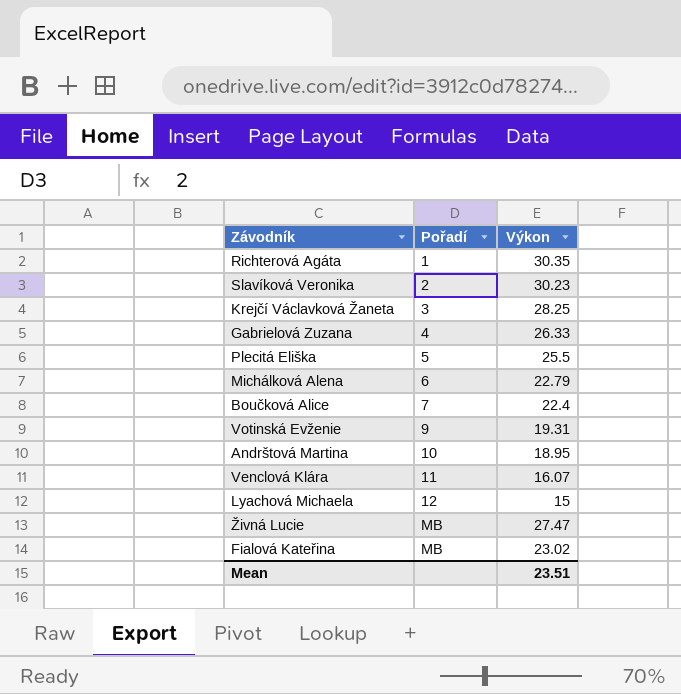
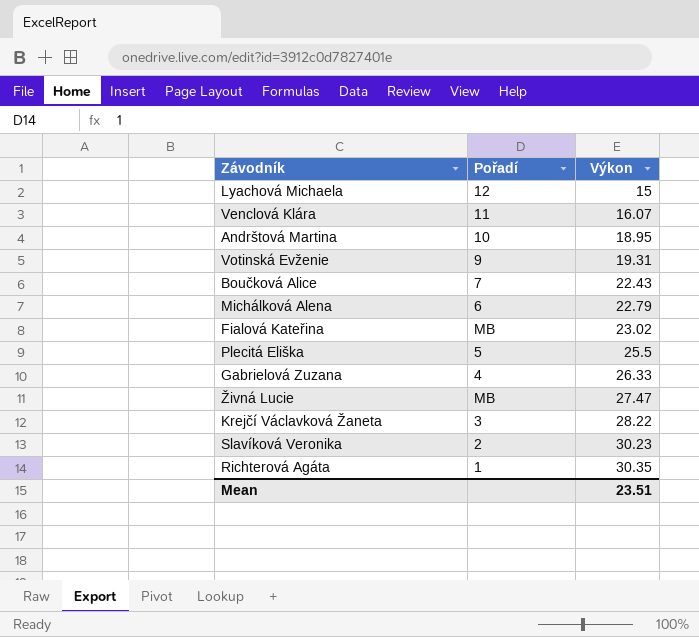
row order: Pořadí ascending -> Výkon ascending
Boučková Alice | Výkon: 22.4 -> 22.43
Krejčí Václavková Žaneta | Výkon: 28.25 -> 28.22

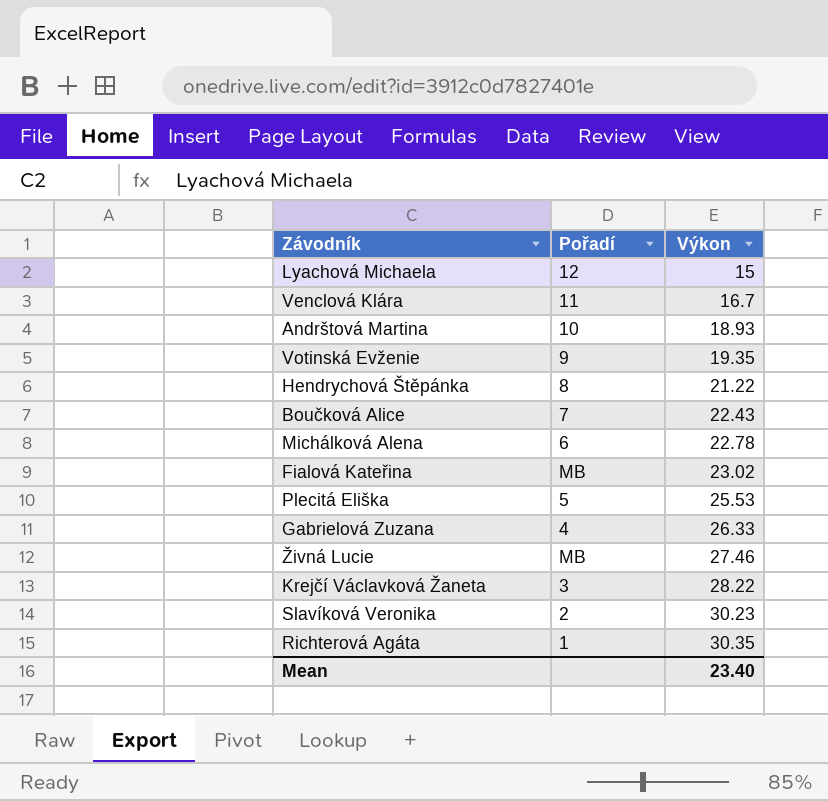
Venclová Klára | Výkon: 16.07 -> 16.7
Andrštová Martina | Výkon: 18.95 -> 18.93
Votinská Evženie | Výkon: 19.31 -> 19.35
row Hendrychová Štěpánka: none -> 8 | 21.22
Michálková Alena | Výkon: 22.79 -> 22.78
Plecitá Eliška | Výkon: 25.5 -> 25.53
Živná Lucie | Výkon: 27.47 -> 27.46
Mean | Výkon: 23.51 -> 23.40

